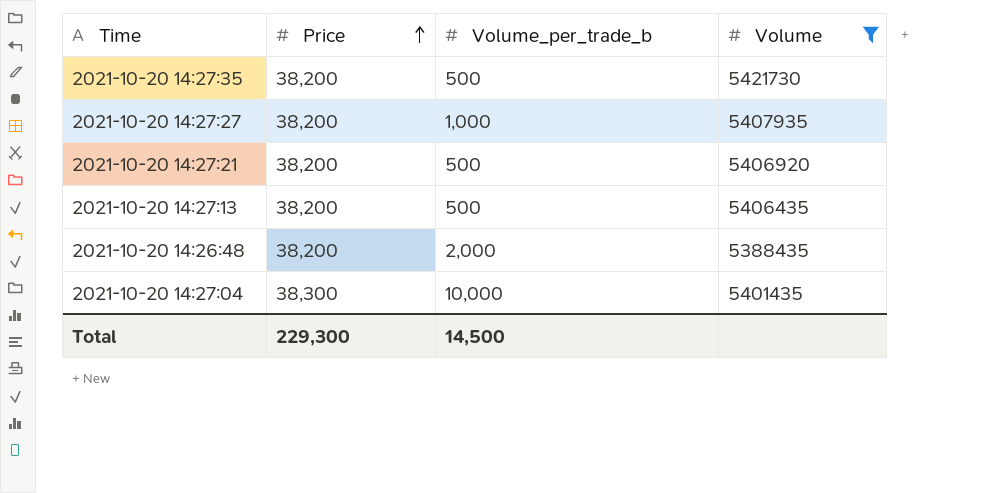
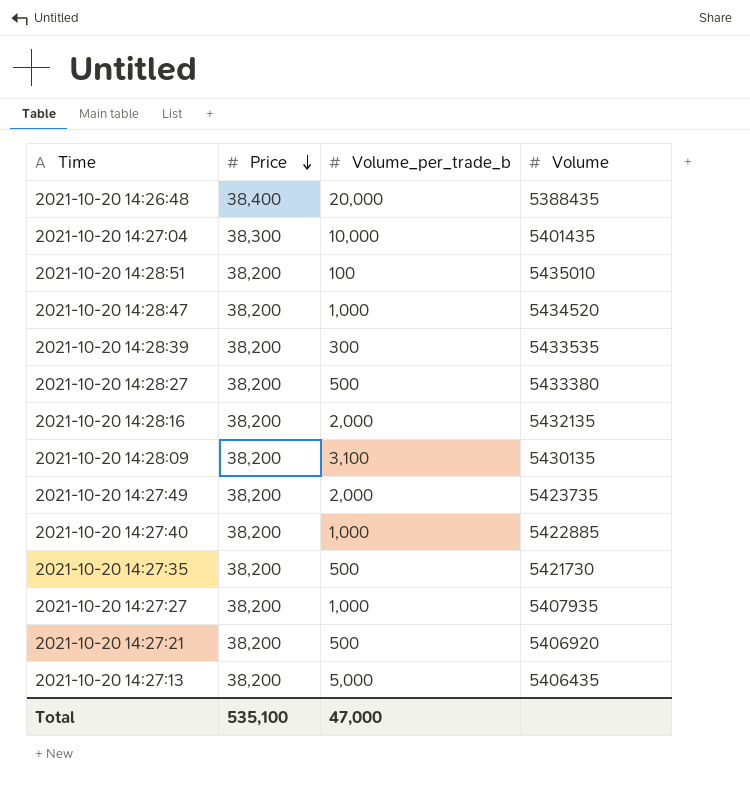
filter: Volume <= 5421730 -> none
row order: Price ascending -> Price descending
2021-10-20 14:26:48 | Price: 38,200 -> 38,400
2021-10-20 14:26:48 | Volume_per_trade_b: 2,000 -> 20,000
2021-10-20 14:27:13 | Volume_per_trade_b: 500 -> 5,000
Total | Price: 229,300 -> 535,100
Total | Volume_per_trade_b: 14,500 -> 47,000

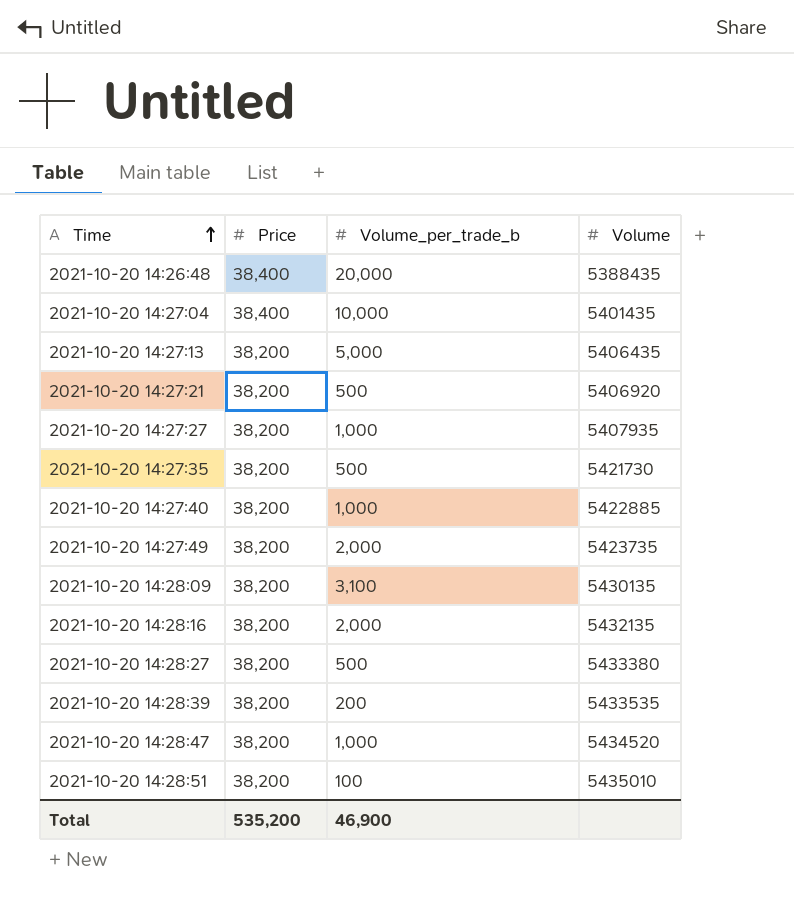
row order: Price descending -> Time ascending
2021-10-20 14:27:04 | Price: 38,300 -> 38,400
2021-10-20 14:28:39 | Volume_per_trade_b: 300 -> 200
Total | Price: 535,100 -> 535,200
Total | Volume_per_trade_b: 47,000 -> 46,900

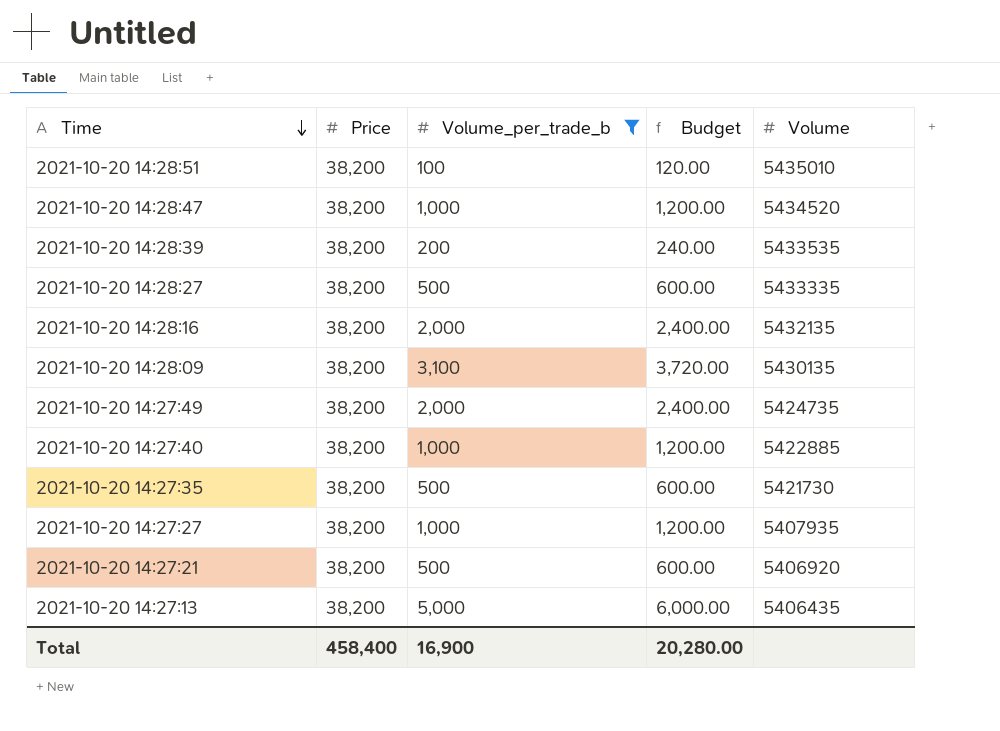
filter: none -> Volume_per_trade_b <= 5,000
row order: Time ascending -> Time descending
column Budget | formula: none -> [Volume_per_trade_b] * 1.2
2021-10-20 14:28:27 | Volume: 5433380 -> 5433335
2021-10-20 14:27:49 | Volume: 5423735 -> 5424735
Total | Price: 535,200 -> 458,400
Total | Volume_per_trade_b: 46,900 -> 16,900

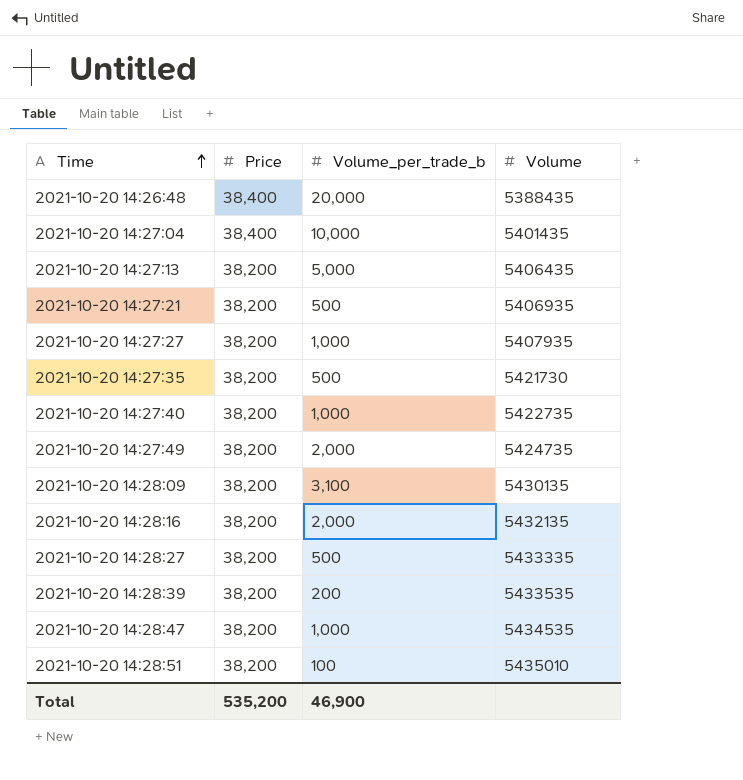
filter: Volume_per_trade_b <= 5,000 -> none
row order: Time descending -> Time ascending
column Budget | formula: [Volume_per_trade_b] * 1.2 -> none
2021-10-20 14:27:21 | Volume: 5406920 -> 5406935
2021-10-20 14:27:40 | Volume: 5422885 -> 5422735
2021-10-20 14:28:47 | Volume: 5434520 -> 5434535
Total | Price: 458,400 -> 535,200
Total | Volume_per_trade_b: 16,900 -> 46,900

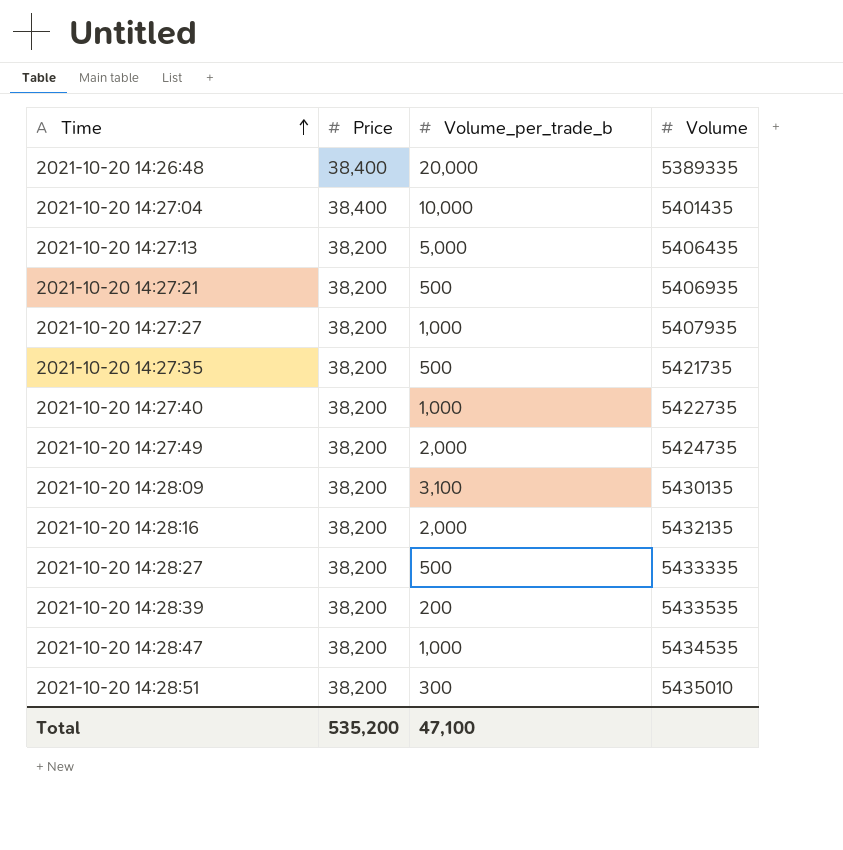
2021-10-20 14:26:48 | Volume: 5388435 -> 5389335
2021-10-20 14:27:35 | Volume: 5421730 -> 5421735
2021-10-20 14:28:51 | Volume_per_trade_b: 100 -> 300
Total | Volume_per_trade_b: 46,900 -> 47,100

